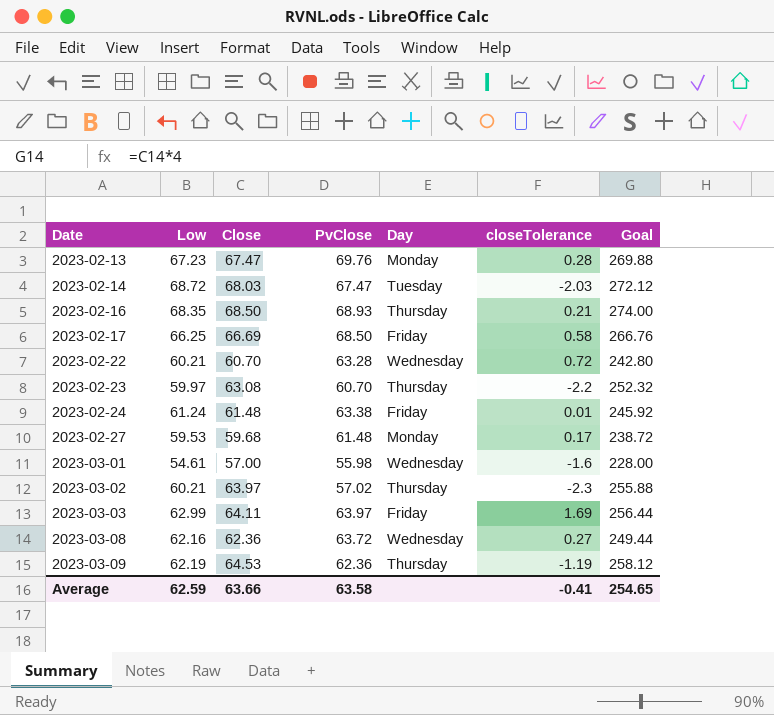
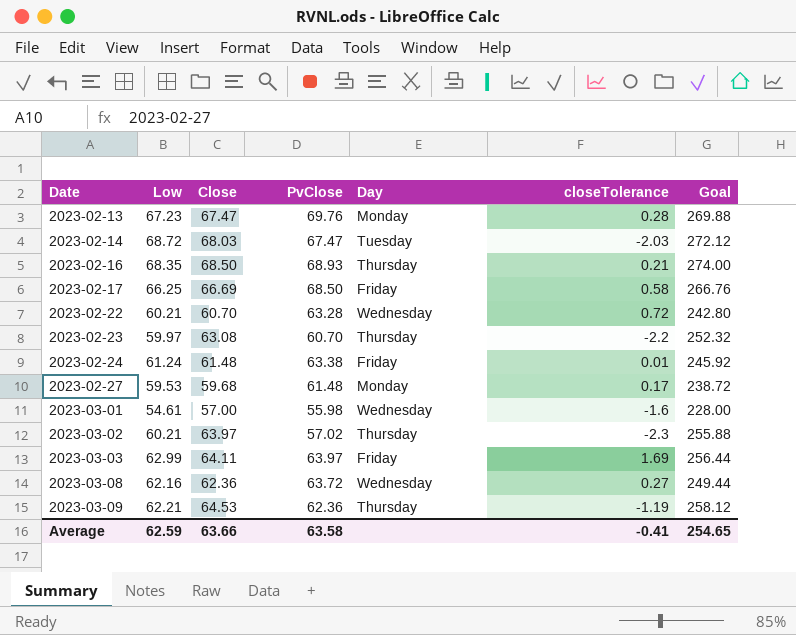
2023-03-09 | Low: 62.19 -> 62.21

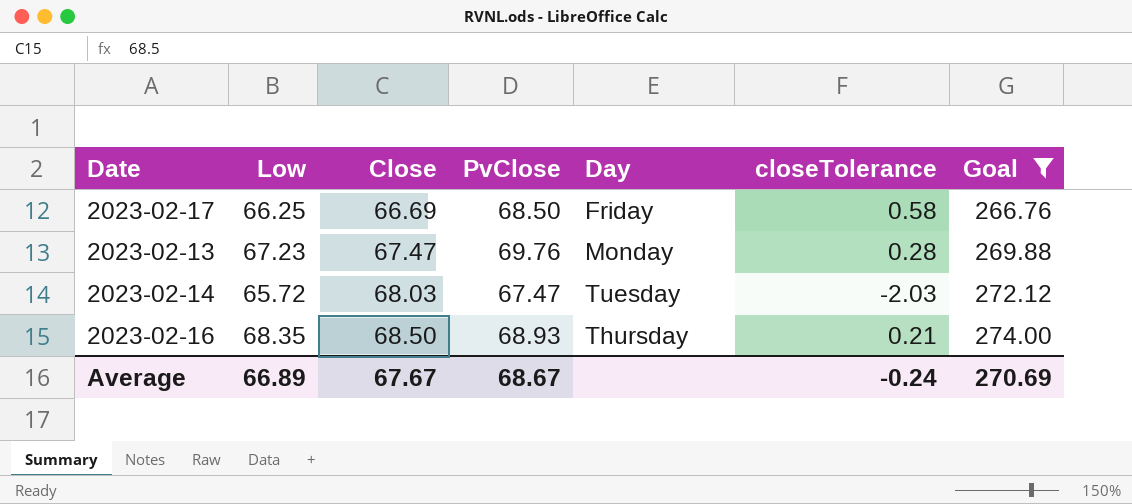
filter: none -> Goal >= 266.76
row order: Date ascending -> Close ascending
2023-02-14 | Low: 68.72 -> 65.72
Average | Low: 62.59 -> 66.89
Average | Close: 63.66 -> 67.67
Average | PvClose: 63.58 -> 68.67
Average | closeTolerance: -0.41 -> -0.24
Average | Goal: 254.65 -> 270.69

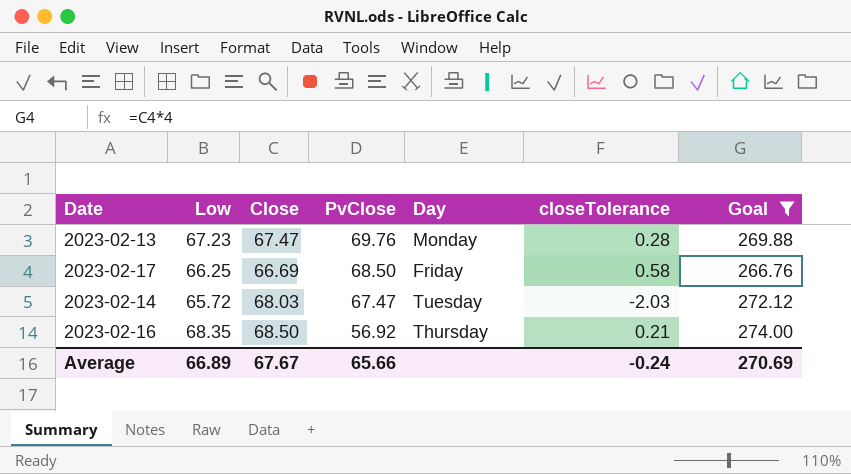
row order: Close ascending -> PvClose descending
2023-02-16 | PvClose: 68.93 -> 56.92
Average | PvClose: 68.67 -> 65.66

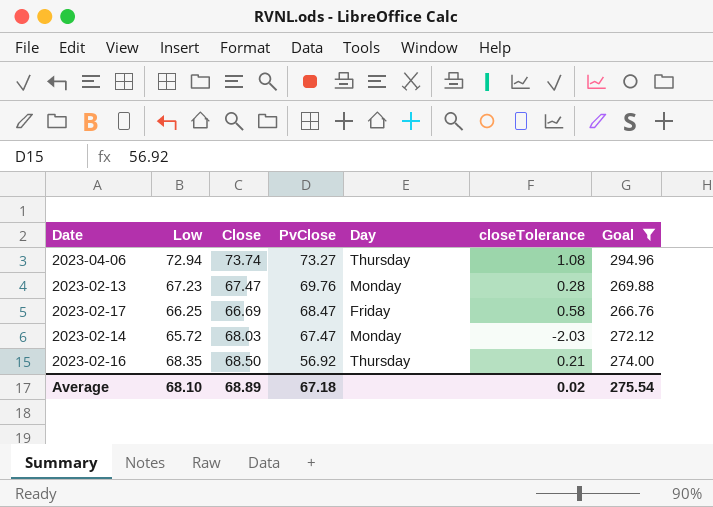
row 2023-04-06: none -> 72.94 | 73.74 | 73.27 | Thursday | 1.08 | 294.96
2023-02-17 | PvClose: 68.50 -> 68.47
2023-02-14 | Day: Tuesday -> Monday
Average | Low: 66.89 -> 68.10
Average | Close: 67.67 -> 68.89
Average | PvClose: 65.66 -> 67.18
Average | closeTolerance: -0.24 -> 0.02
Average | Goal: 270.69 -> 275.54

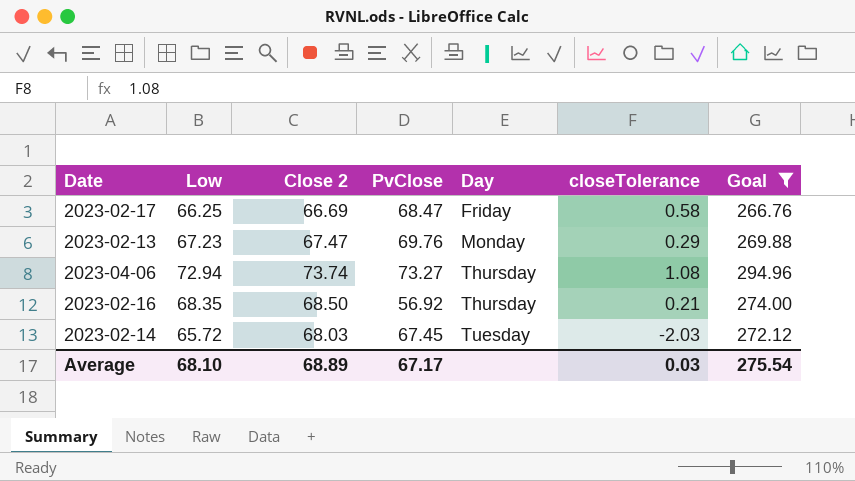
row order: PvClose descending -> Day ascending
column name: Close -> Close 2
2023-02-13 | closeTolerance: 0.28 -> 0.29
2023-02-14 | PvClose: 67.47 -> 67.45
2023-02-14 | Day: Monday -> Tuesday
Average | PvClose: 67.18 -> 67.17
Average | closeTolerance: 0.02 -> 0.03

